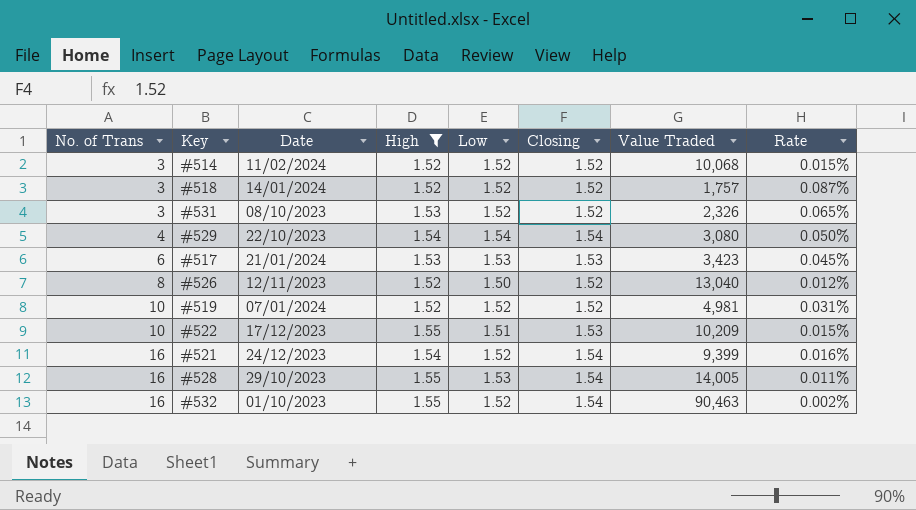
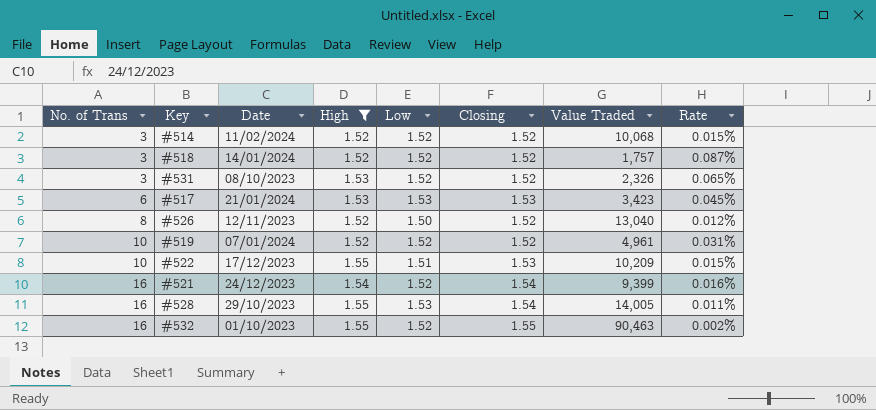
row #529: 4 | 22/10/2023 | 1.54 | 1.54 | 1.54 | 3,080 | 0.050% -> none
#519 | Value Traded: 4,981 -> 4,961
#532 | Closing: 1.54 -> 1.55

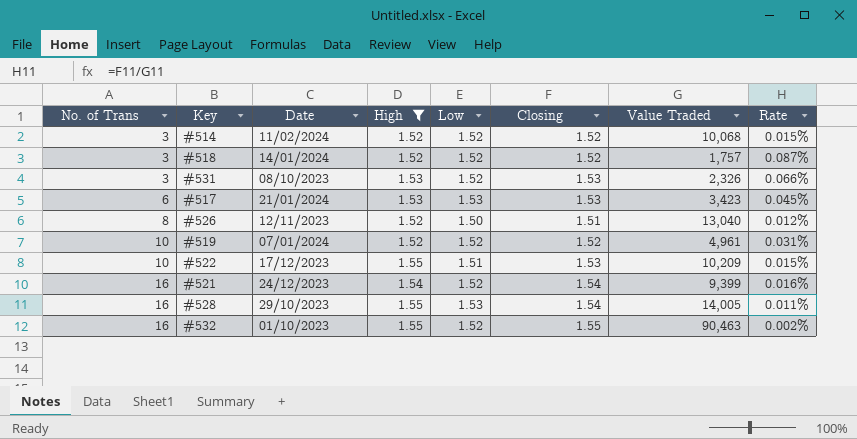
#531 | Closing: 1.52 -> 1.53
#531 | Rate: 0.065% -> 0.066%
#526 | Closing: 1.52 -> 1.51

